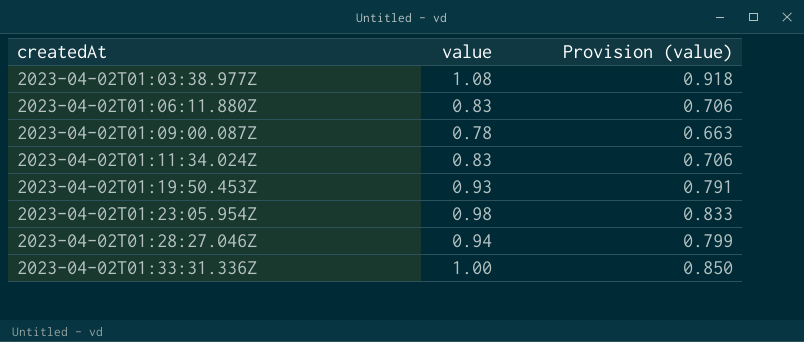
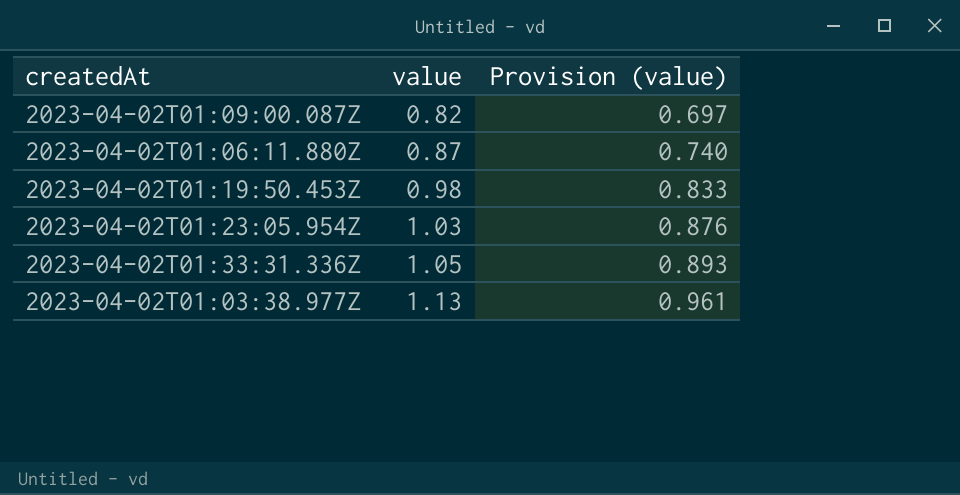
row order: createdAt ascending -> value ascending
row 2023-04-02T01:11:34.024Z: 0.83 | 0.706 -> none
row 2023-04-02T01:28:27.046Z: 0.94 | 0.799 -> none
2023-04-02T01:09:00.087Z | value: 0.78 -> 0.82
2023-04-02T01:09:00.087Z | Provision (value): 0.663 -> 0.697
2023-04-02T01:06:11.880Z | value: 0.83 -> 0.87
2023-04-02T01:06:11.880Z | Provision (value): 0.706 -> 0.740
2023-04-02T01:19:50.453Z | value: 0.93 -> 0.98
2023-04-02T01:19:50.453Z | Provision (value): 0.791 -> 0.833
2023-04-02T01:23:05.954Z | value: 0.98 -> 1.03
2023-04-02T01:23:05.954Z | Provision (value): 0.833 -> 0.876
2023-04-02T01:33:31.336Z | value: 1.00 -> 1.05
2023-04-02T01:33:31.336Z | Provision (value): 0.850 -> 0.893
2023-04-02T01:03:38.977Z | value: 1.08 -> 1.13
2023-04-02T01:03:38.977Z | Provision (value): 0.918 -> 0.961

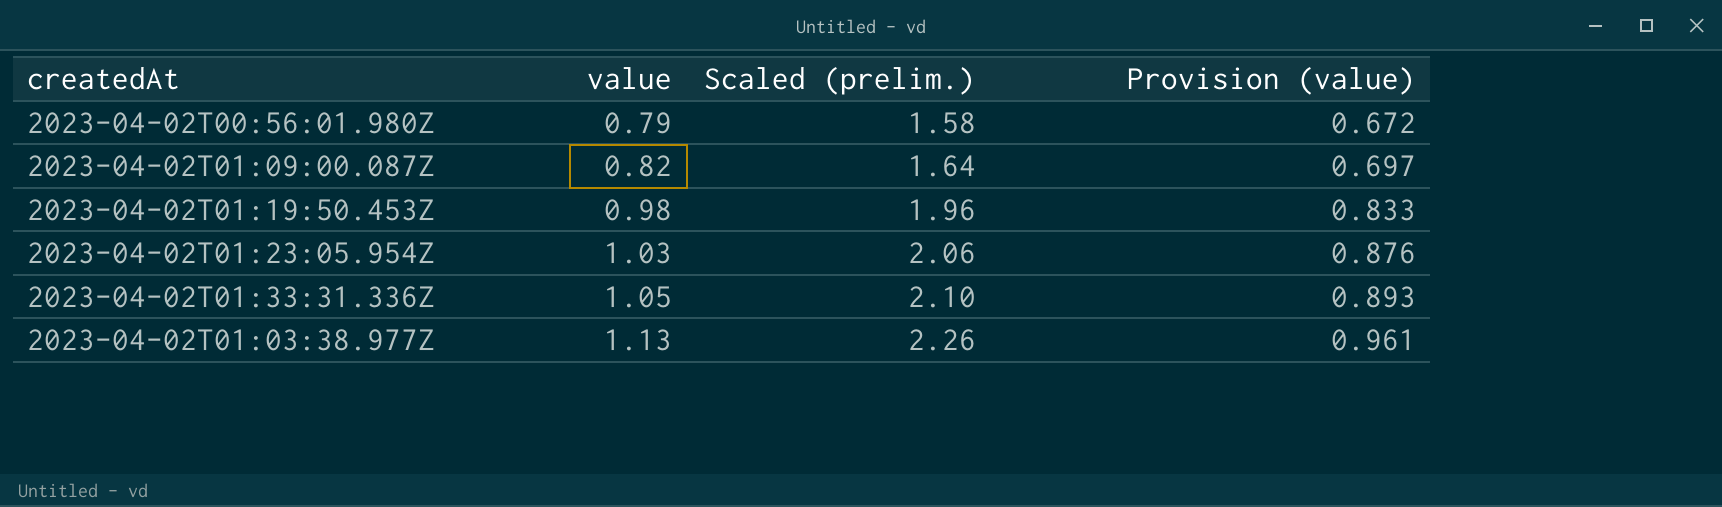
column Scaled (prelim.) | formula: none -> [value] * 2
row 2023-04-02T01:06:11.880Z: 0.87 | 0.740 -> none
row 2023-04-02T00:56:01.980Z: none -> 0.79 | 1.58 | 0.672

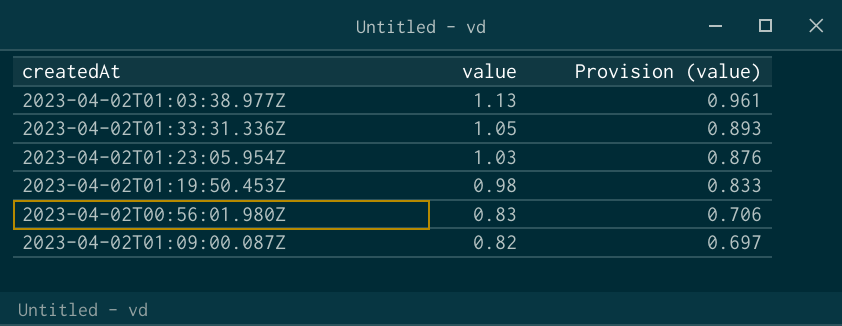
row order: value ascending -> value descending
column Scaled (prelim.) | formula: [value] * 2 -> none
2023-04-02T00:56:01.980Z | value: 0.79 -> 0.83
2023-04-02T00:56:01.980Z | Provision (value): 0.672 -> 0.706

